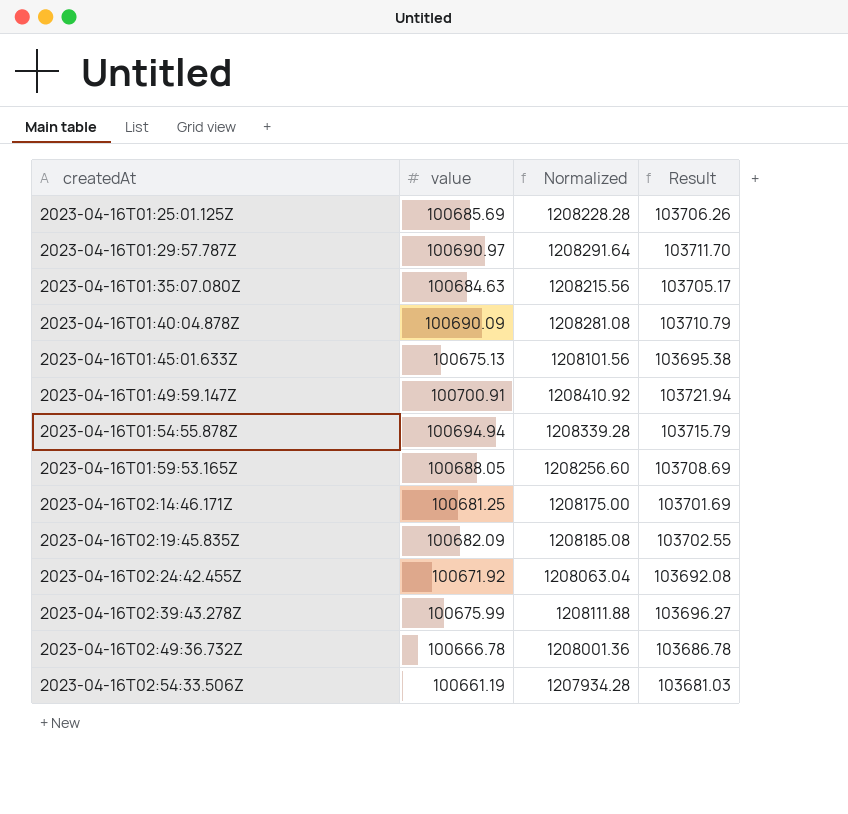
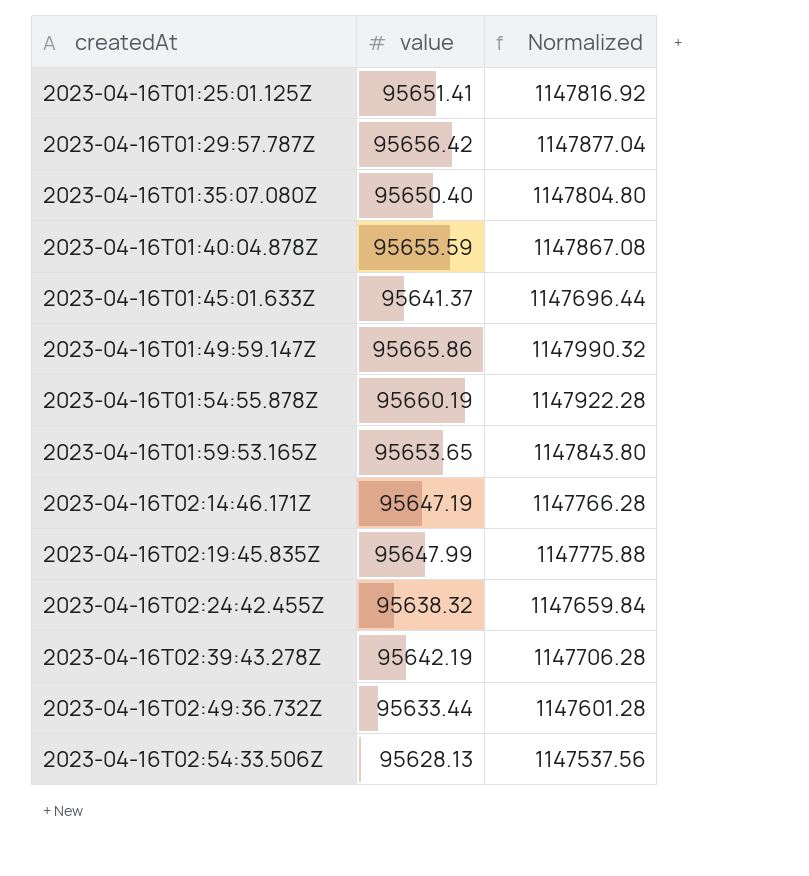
column Result | formula: [value] * 1.03 -> none
2023-04-16T01:25:01.125Z | value: 100685.69 -> 95651.41
2023-04-16T01:25:01.125Z | Normalized: 1208228.28 -> 1147816.92
2023-04-16T01:29:57.787Z | value: 100690.97 -> 95656.42
2023-04-16T01:29:57.787Z | Normalized: 1208291.64 -> 1147877.04
2023-04-16T01:35:07.080Z | value: 100684.63 -> 95650.40
2023-04-16T01:35:07.080Z | Normalized: 1208215.56 -> 1147804.80
2023-04-16T01:40:04.878Z | value: 100690.09 -> 95655.59
2023-04-16T01:40:04.878Z | Normalized: 1208281.08 -> 1147867.08
2023-04-16T01:45:01.633Z | value: 100675.13 -> 95641.37
2023-04-16T01:45:01.633Z | Normalized: 1208101.56 -> 1147696.44
2023-04-16T01:49:59.147Z | value: 100700.91 -> 95665.86
2023-04-16T01:49:59.147Z | Normalized: 1208410.92 -> 1147990.32
2023-04-16T01:54:55.878Z | value: 100694.94 -> 95660.19
2023-04-16T01:54:55.878Z | Normalized: 1208339.28 -> 1147922.28
2023-04-16T01:59:53.165Z | value: 100688.05 -> 95653.65
2023-04-16T01:59:53.165Z | Normalized: 1208256.60 -> 1147843.80
2023-04-16T02:14:46.171Z | value: 100681.25 -> 95647.19
2023-04-16T02:14:46.171Z | Normalized: 1208175.00 -> 1147766.28
2023-04-16T02:19:45.835Z | value: 100682.09 -> 95647.99
2023-04-16T02:19:45.835Z | Normalized: 1208185.08 -> 1147775.88
2023-04-16T02:24:42.455Z | value: 100671.92 -> 95638.32
2023-04-16T02:24:42.455Z | Normalized: 1208063.04 -> 1147659.84
2023-04-16T02:39:43.278Z | value: 100675.99 -> 95642.19
2023-04-16T02:39:43.278Z | Normalized: 1208111.88 -> 1147706.28
2023-04-16T02:49:36.732Z | value: 100666.78 -> 95633.44
2023-04-16T02:49:36.732Z | Normalized: 1208001.36 -> 1147601.28
2023-04-16T02:54:33.506Z | value: 100661.19 -> 95628.13
2023-04-16T02:54:33.506Z | Normalized: 1207934.28 -> 1147537.56

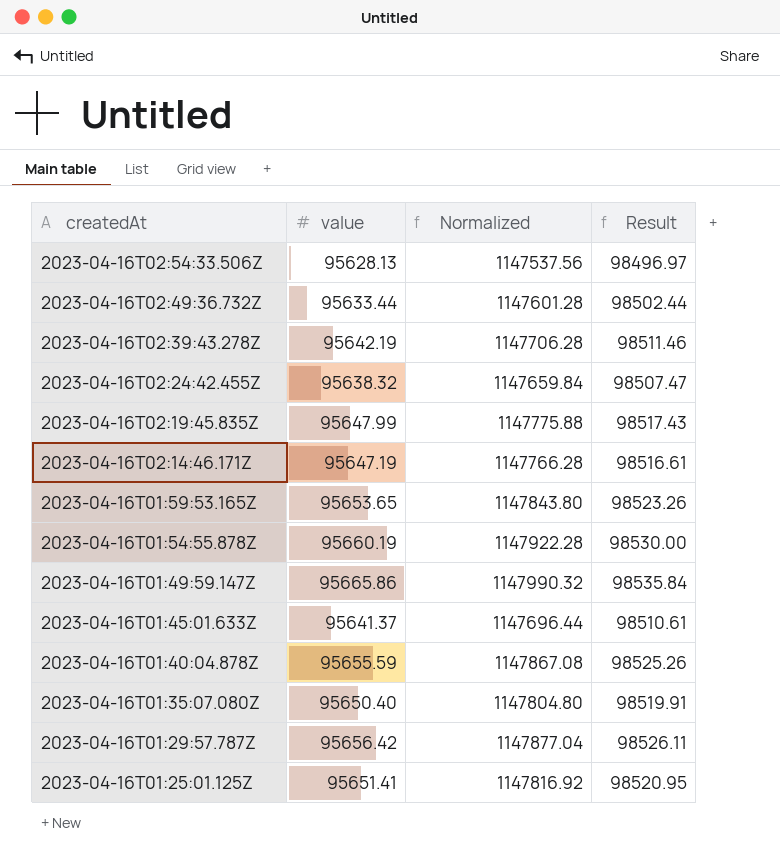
row order: createdAt ascending -> createdAt descending
column Result | formula: none -> [value] * 1.03

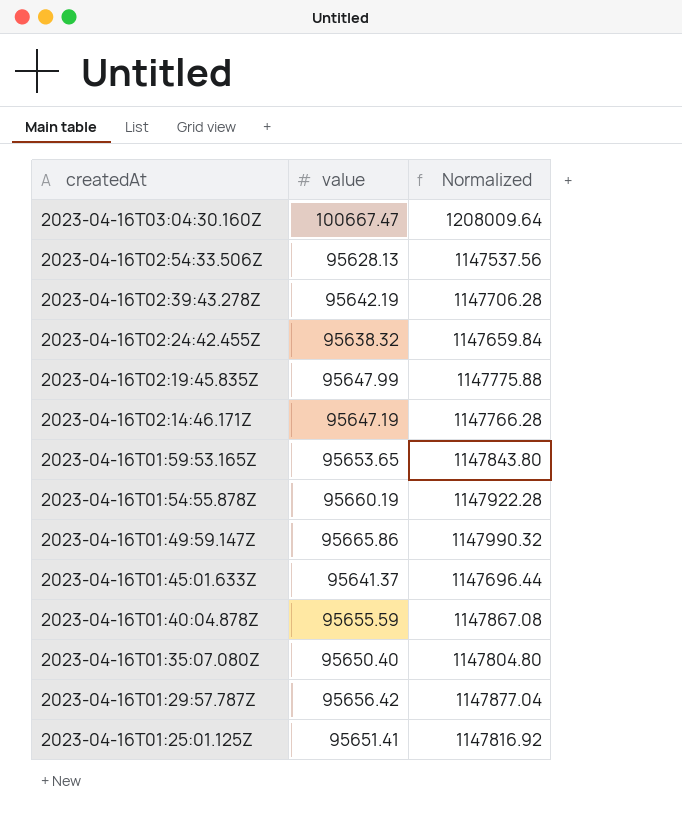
column Result | formula: [value] * 1.03 -> none
row 2023-04-16T02:49:36.732Z: 95633.44 | 1147601.28 | 98502.44 -> none
row 2023-04-16T03:04:30.160Z: none -> 100667.47 | 1208009.64

